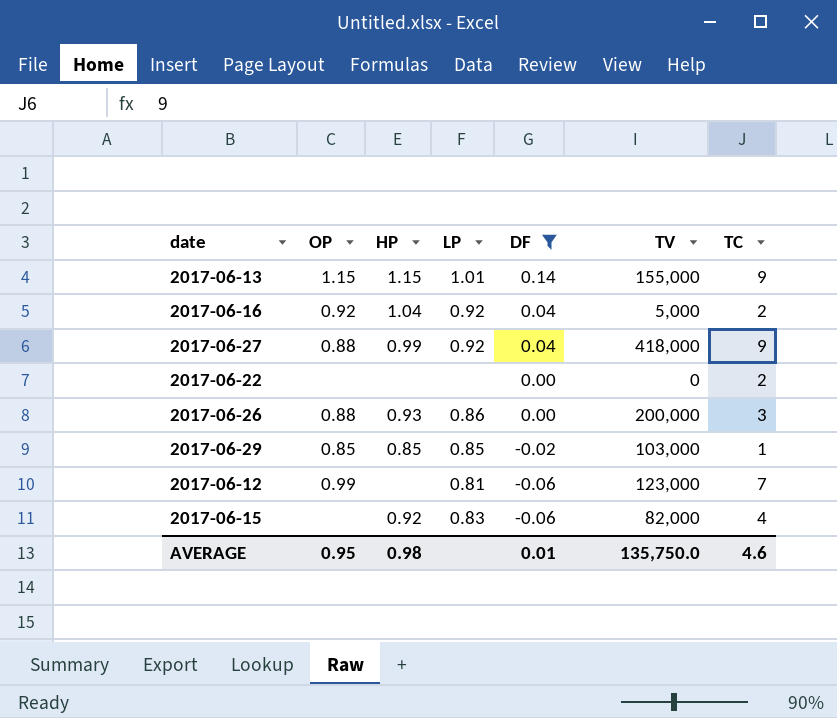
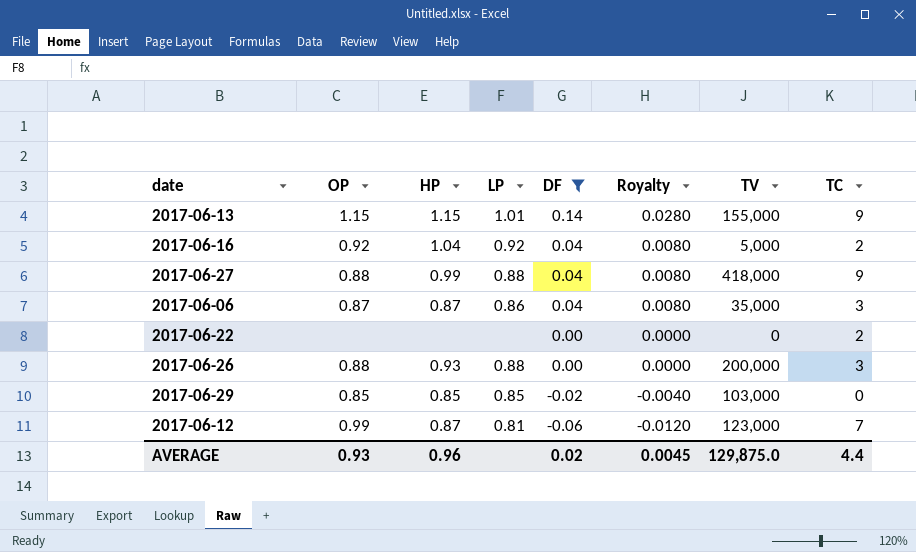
column Royalty | formula: none -> [DF] * 0.2
row 2017-06-15: none | 0.92 | 0.83 | -0.06 | 82,000 | 4 -> none
2017-06-27 | LP: 0.92 -> 0.88
row 2017-06-06: none -> 0.87 | 0.87 | 0.86 | 0.04 | 0.0080 | 35,000 | 3
2017-06-26 | LP: 0.86 -> 0.88
2017-06-29 | TC: 1 -> 0
2017-06-12 | HP: none -> 0.87
AVERAGE | OP: 0.95 -> 0.93
AVERAGE | HP: 0.98 -> 0.96
AVERAGE | DF: 0.01 -> 0.02
AVERAGE | TV: 135,750.0 -> 129,875.0
AVERAGE | TC: 4.6 -> 4.4

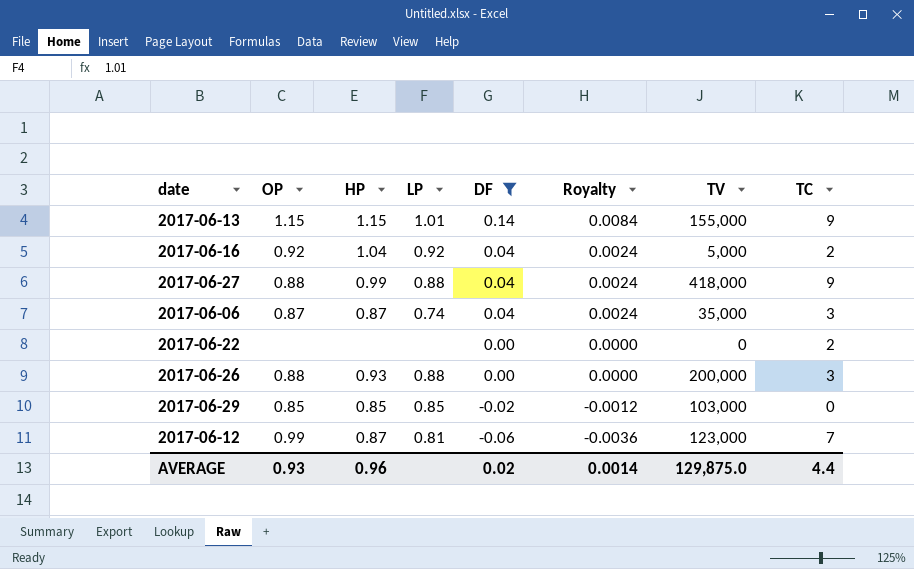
column Royalty | formula: [DF] * 0.2 -> [DF] * 0.06
2017-06-06 | LP: 0.86 -> 0.74
AVERAGE | Royalty: 0.0045 -> 0.0014

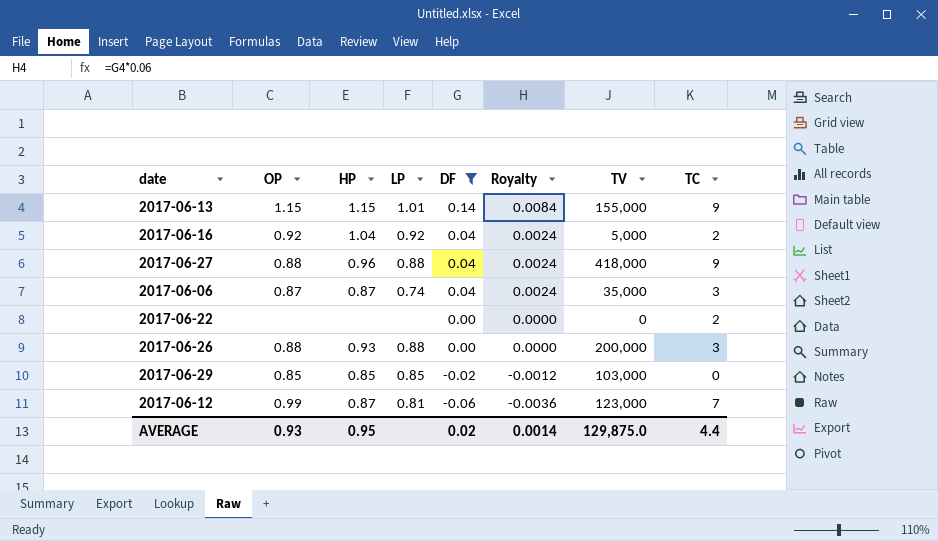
2017-06-27 | HP: 0.99 -> 0.96
AVERAGE | HP: 0.96 -> 0.95

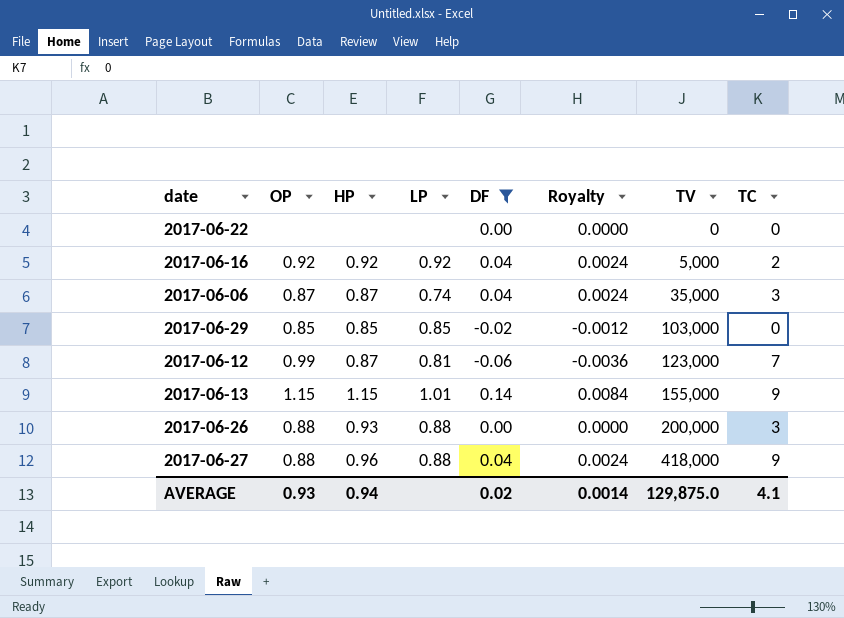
row order: DF descending -> TV ascending
2017-06-22 | TC: 2 -> 0
2017-06-16 | HP: 1.04 -> 0.92
AVERAGE | HP: 0.95 -> 0.94
AVERAGE | TC: 4.4 -> 4.1

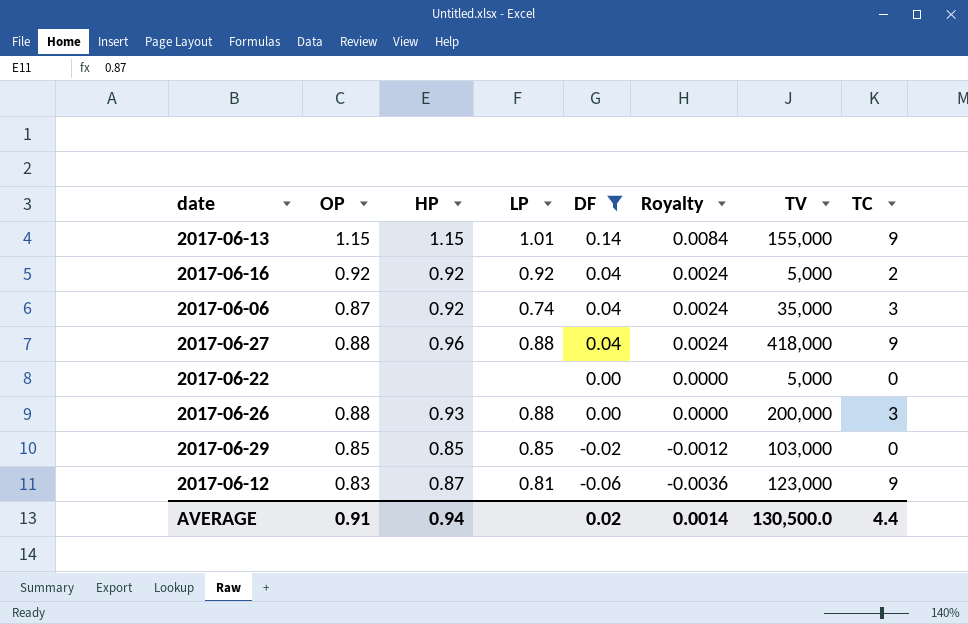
row order: TV ascending -> DF descending
2017-06-06 | HP: 0.87 -> 0.92
2017-06-22 | TV: 0 -> 5,000
2017-06-12 | OP: 0.99 -> 0.83
2017-06-12 | TC: 7 -> 9
AVERAGE | OP: 0.93 -> 0.91
AVERAGE | TV: 129,875.0 -> 130,500.0
AVERAGE | TC: 4.1 -> 4.4

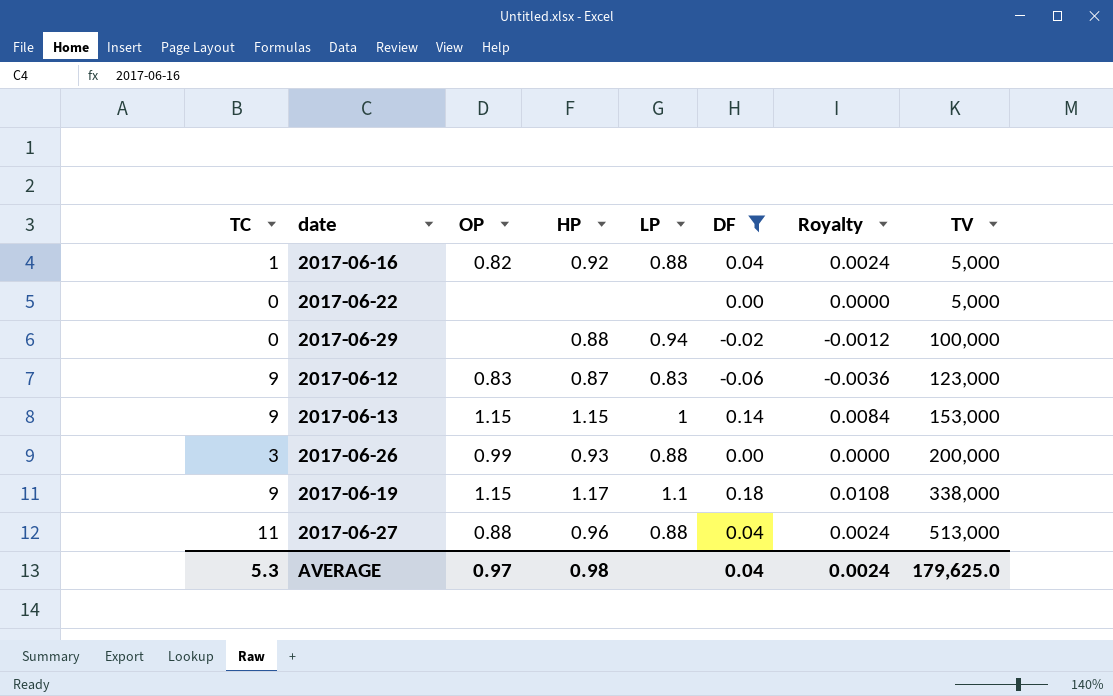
row order: DF descending -> TV ascending
column TC | position: 8 -> 1
row 2017-06-06: 0.87 | 0.92 | 0.74 | 0.04 | 0.0024 | 35,000 | 3 -> none
2017-06-16 | TC: 2 -> 1
2017-06-16 | OP: 0.92 -> 0.82
2017-06-16 | LP: 0.92 -> 0.88
2017-06-29 | OP: 0.85 -> none
2017-06-29 | HP: 0.85 -> 0.88
2017-06-29 | LP: 0.85 -> 0.94
2017-06-29 | TV: 103,000 -> 100,000
2017-06-12 | LP: 0.81 -> 0.83
2017-06-13 | LP: 1.01 -> 1
2017-06-13 | TV: 155,000 -> 153,000
2017-06-26 | OP: 0.88 -> 0.99
row 2017-06-19: none -> 9 | 1.15 | 1.17 | 1.1 | 0.18 | 0.0108 | 338,000
2017-06-27 | TC: 9 -> 11
2017-06-27 | TV: 418,000 -> 513,000
AVERAGE | TC: 4.4 -> 5.3
AVERAGE | OP: 0.91 -> 0.97
AVERAGE | HP: 0.94 -> 0.98
AVERAGE | DF: 0.02 -> 0.04
AVERAGE | Royalty: 0.0014 -> 0.0024
AVERAGE | TV: 130,500.0 -> 179,625.0

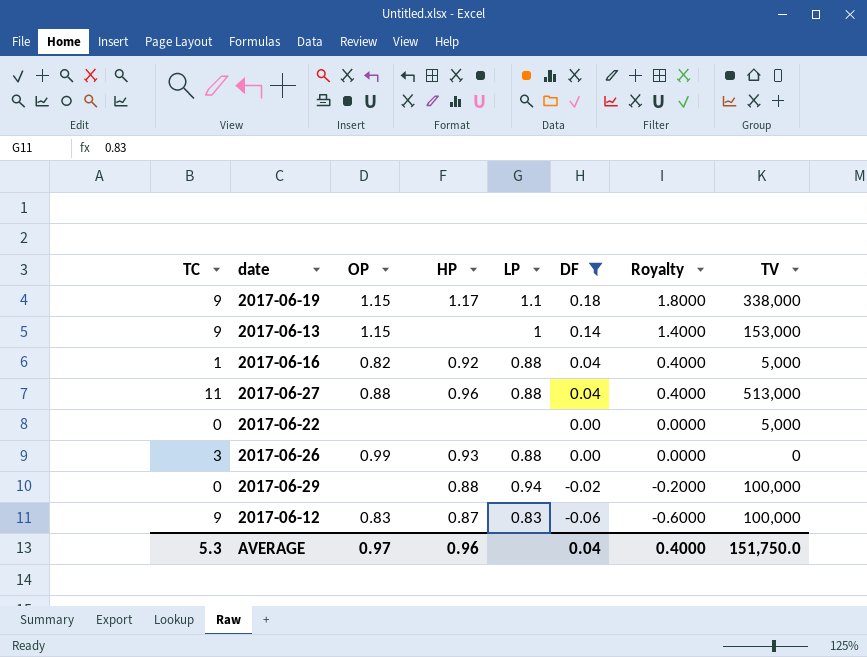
row order: TV ascending -> DF descending
column Royalty | formula: [DF] * 0.06 -> [DF] * 10
2017-06-13 | HP: 1.15 -> none
2017-06-26 | TV: 200,000 -> 0
2017-06-12 | TV: 123,000 -> 100,000
AVERAGE | HP: 0.98 -> 0.96
AVERAGE | Royalty: 0.0024 -> 0.4000
AVERAGE | TV: 179,625.0 -> 151,750.0

